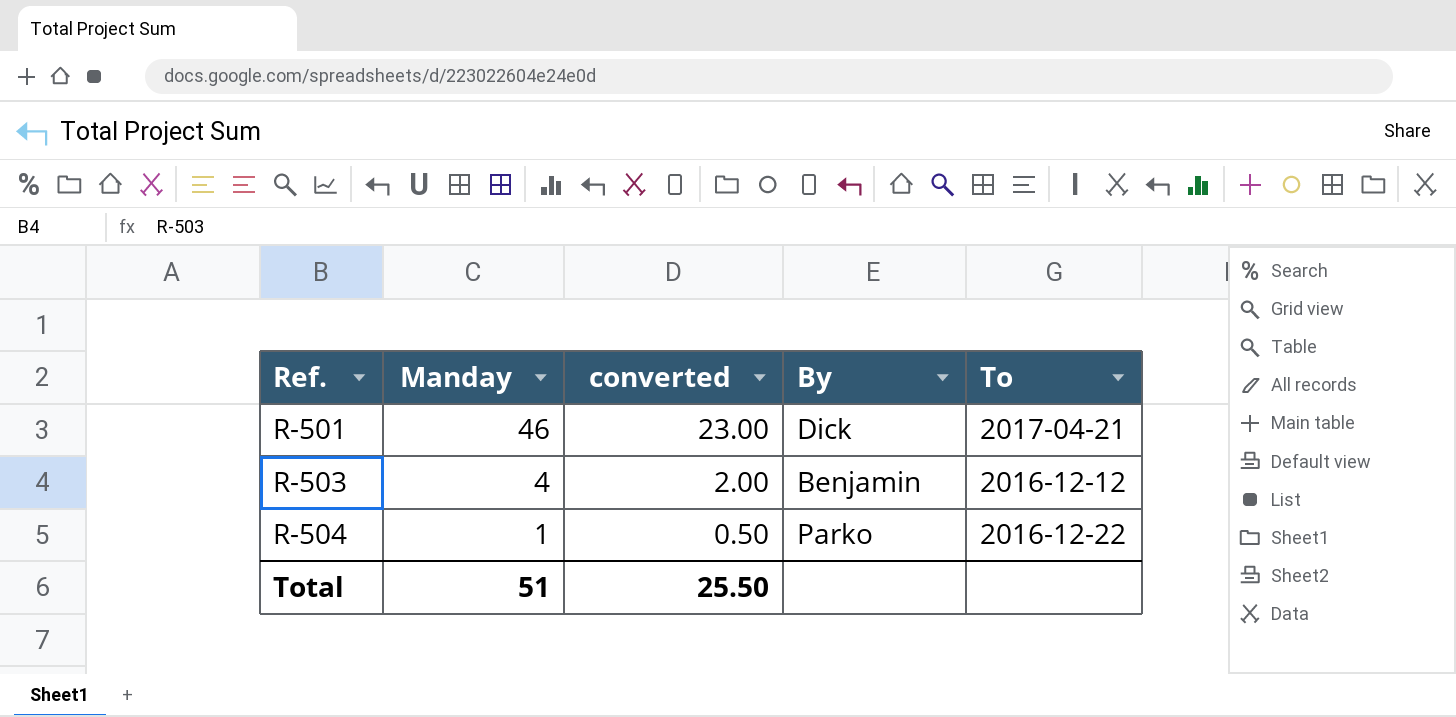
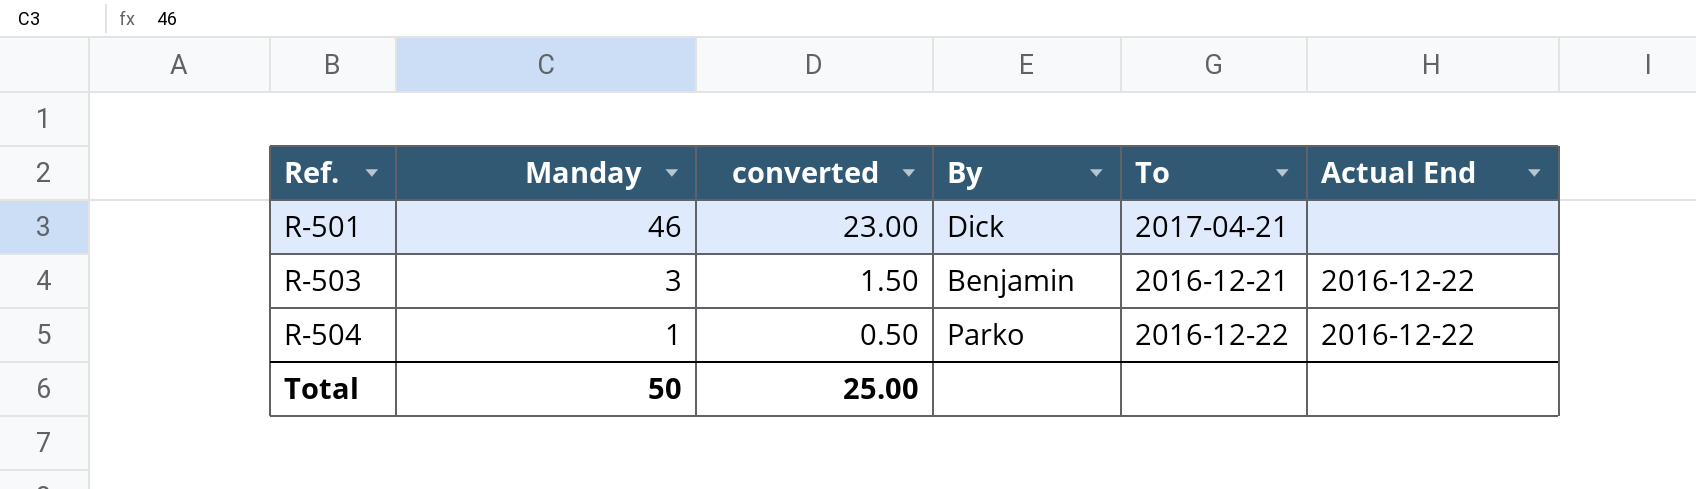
column Actual End | position: none -> 6
R-503 | Manday: 4 -> 3
R-503 | converted: 2.00 -> 1.50
R-503 | To: 2016-12-12 -> 2016-12-21
Total | Manday: 51 -> 50
Total | converted: 25.50 -> 25.00

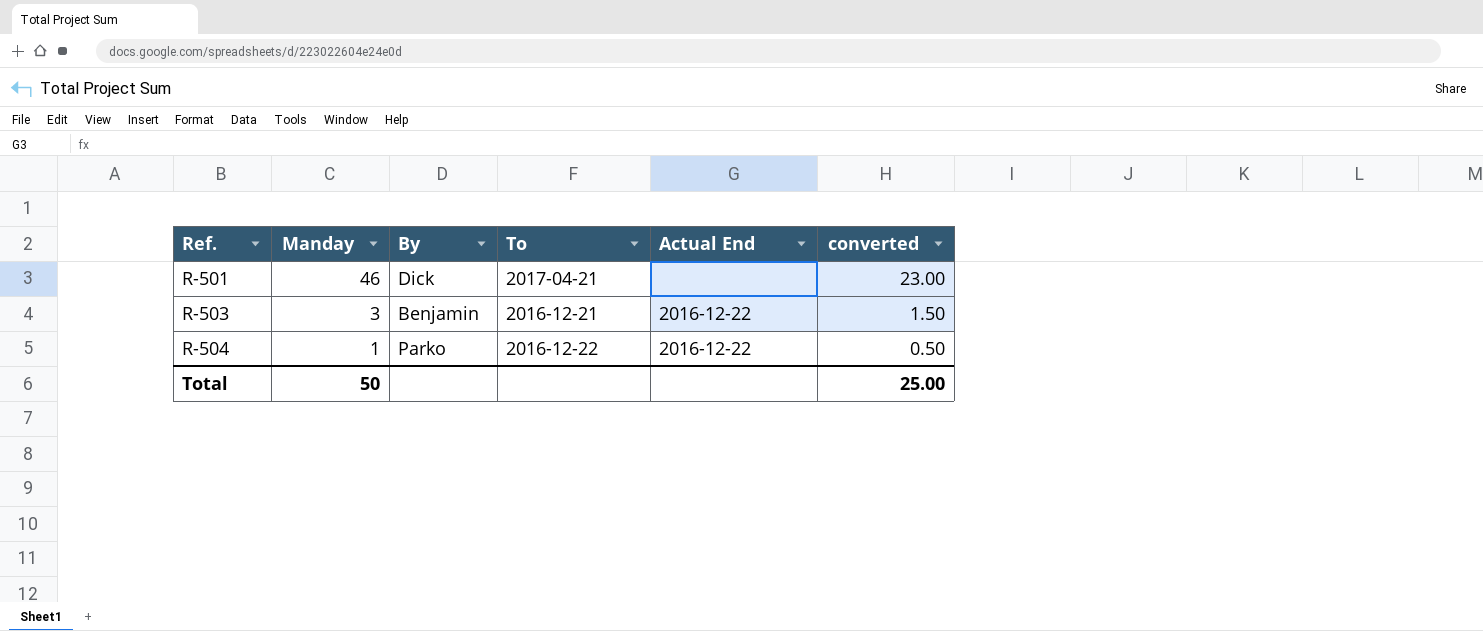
column converted | position: 3 -> 6

